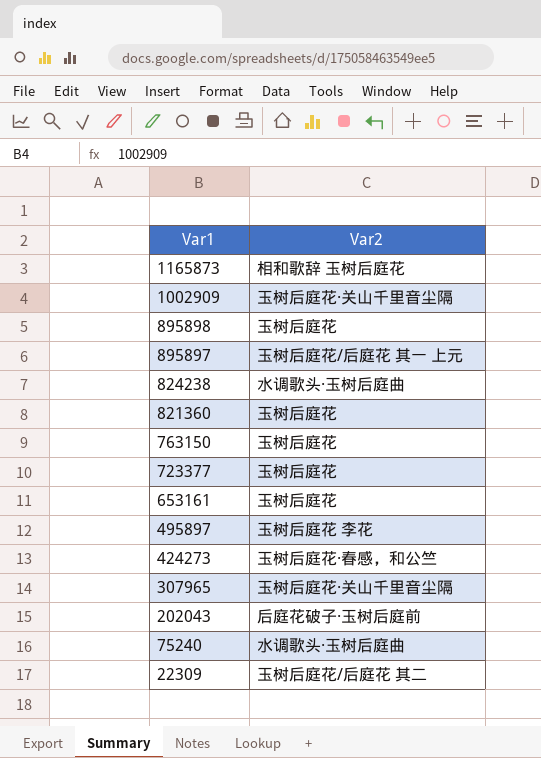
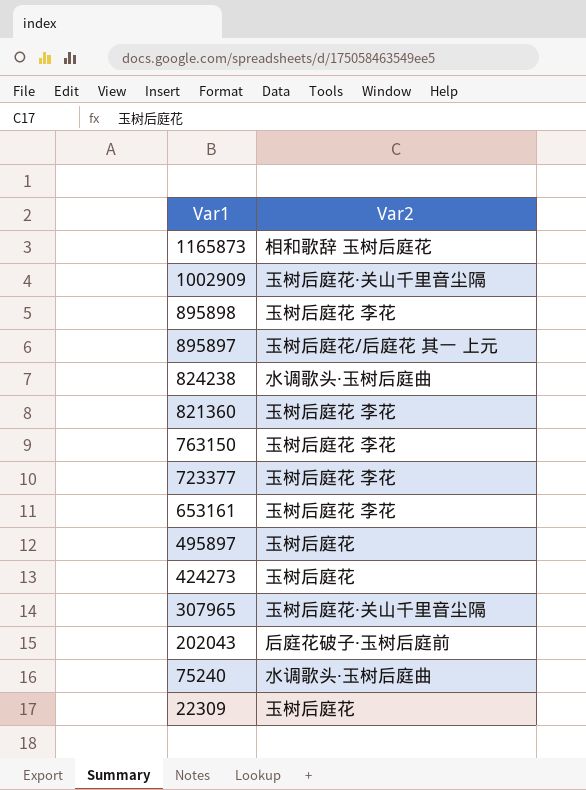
895898 | Var2: 玉树后庭花 -> 玉树后庭花 李花
821360 | Var2: 玉树后庭花 -> 玉树后庭花 李花
763150 | Var2: 玉树后庭花 -> 玉树后庭花 李花
723377 | Var2: 玉树后庭花 -> 玉树后庭花 李花
653161 | Var2: 玉树后庭花 -> 玉树后庭花 李花
495897 | Var2: 玉树后庭花 李花 -> 玉树后庭花
424273 | Var2: 玉树后庭花·春感，和公竺 -> 玉树后庭花
22309 | Var2: 玉树后庭花/后庭花 其二 -> 玉树后庭花

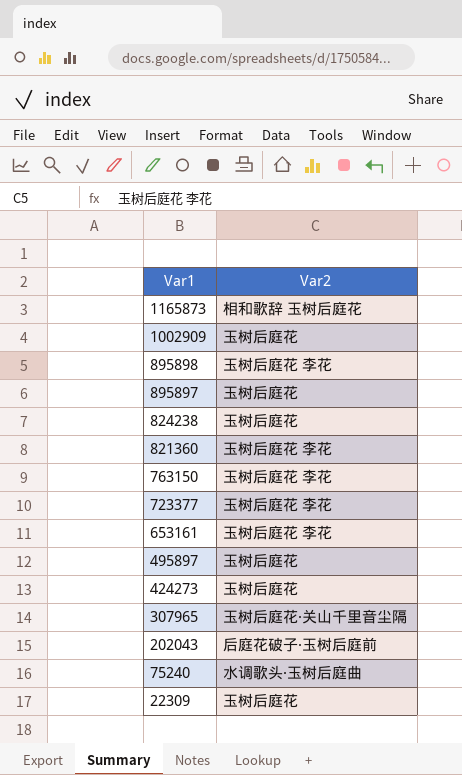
1002909 | Var2: 玉树后庭花·关山千里音尘隔 -> 玉树后庭花
895897 | Var2: 玉树后庭花/后庭花 其一 上元 -> 玉树后庭花
824238 | Var2: 水调歌头·玉树后庭曲 -> 玉树后庭花

